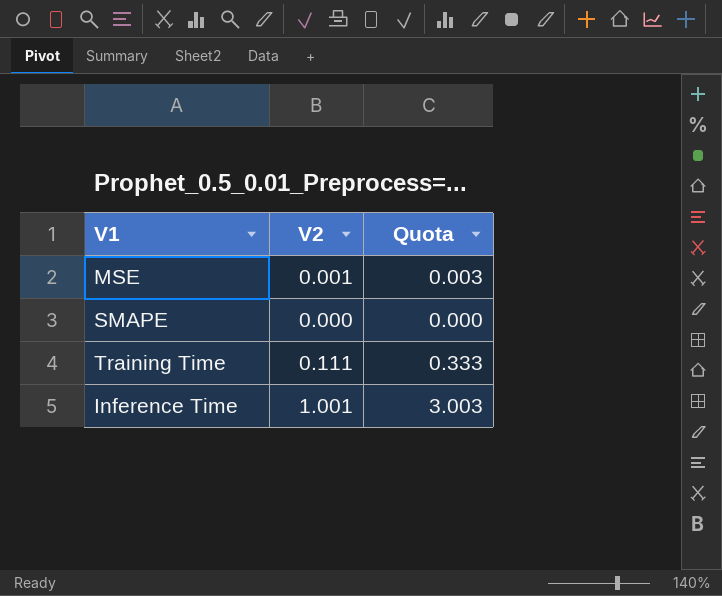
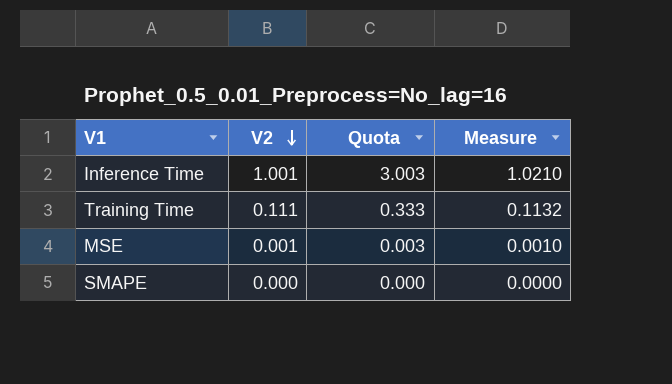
row order: none -> V2 descending
column Measure | formula: none -> [V2] * 1.02

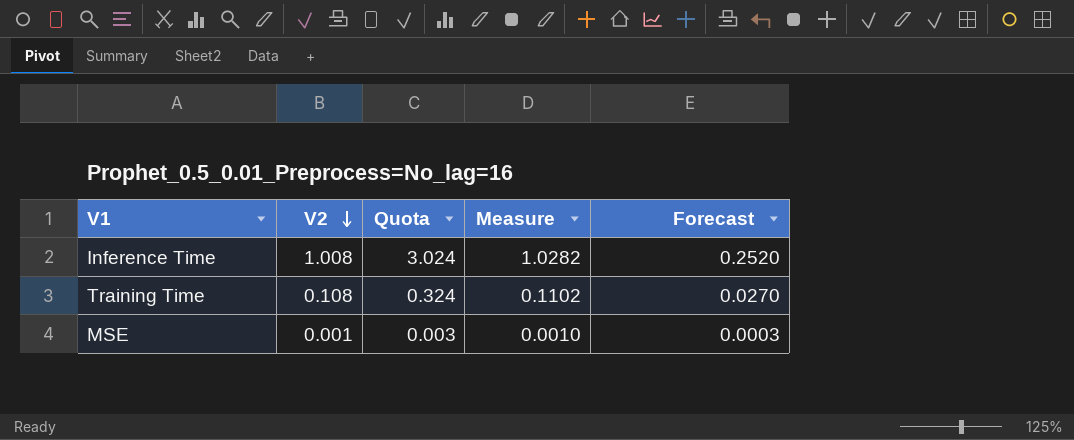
column Forecast | formula: none -> [V2] * 0.25
row SMAPE: 0.000 | 0.000 | 0.0000 -> none
Inference Time | V2: 1.001 -> 1.008
Inference Time | Quota: 3.003 -> 3.024
Inference Time | Measure: 1.0210 -> 1.0282
Training Time | V2: 0.111 -> 0.108
Training Time | Quota: 0.333 -> 0.324
Training Time | Measure: 0.1132 -> 0.1102

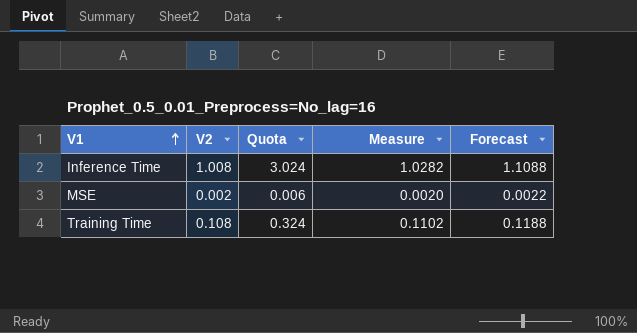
row order: V2 descending -> V1 ascending
column Forecast | formula: [V2] * 0.25 -> [V2] * 1.1
MSE | V2: 0.001 -> 0.002
MSE | Quota: 0.003 -> 0.006
MSE | Measure: 0.0010 -> 0.0020

